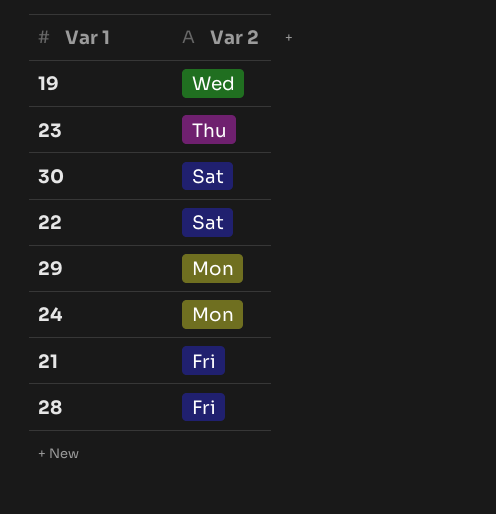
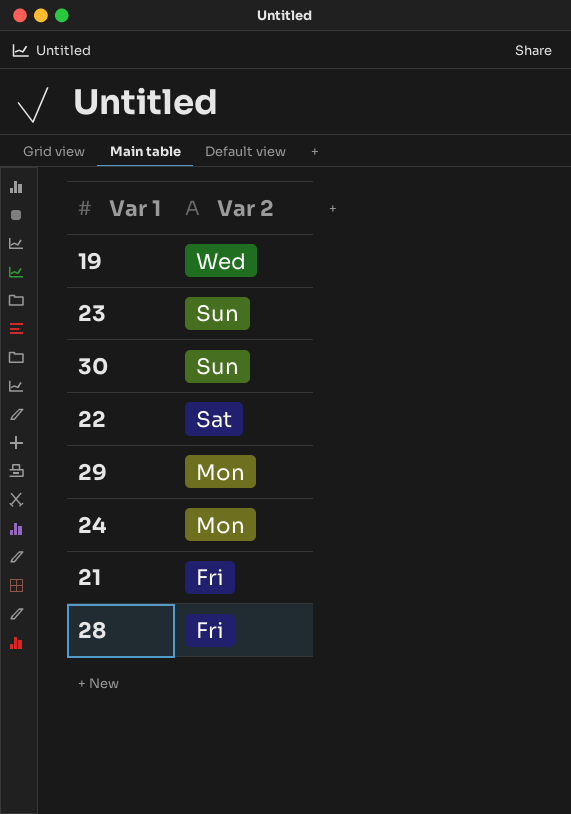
23 | Var 2: Thu -> Sun
30 | Var 2: Sat -> Sun

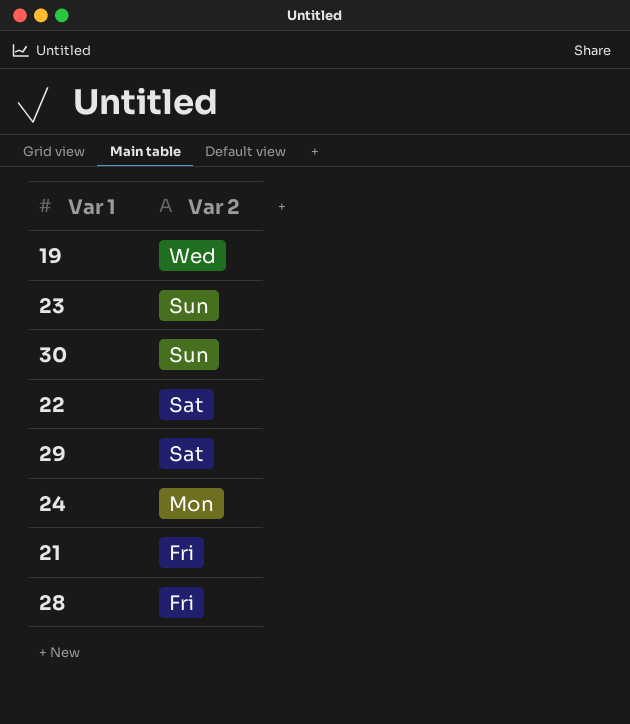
29 | Var 2: Mon -> Sat

